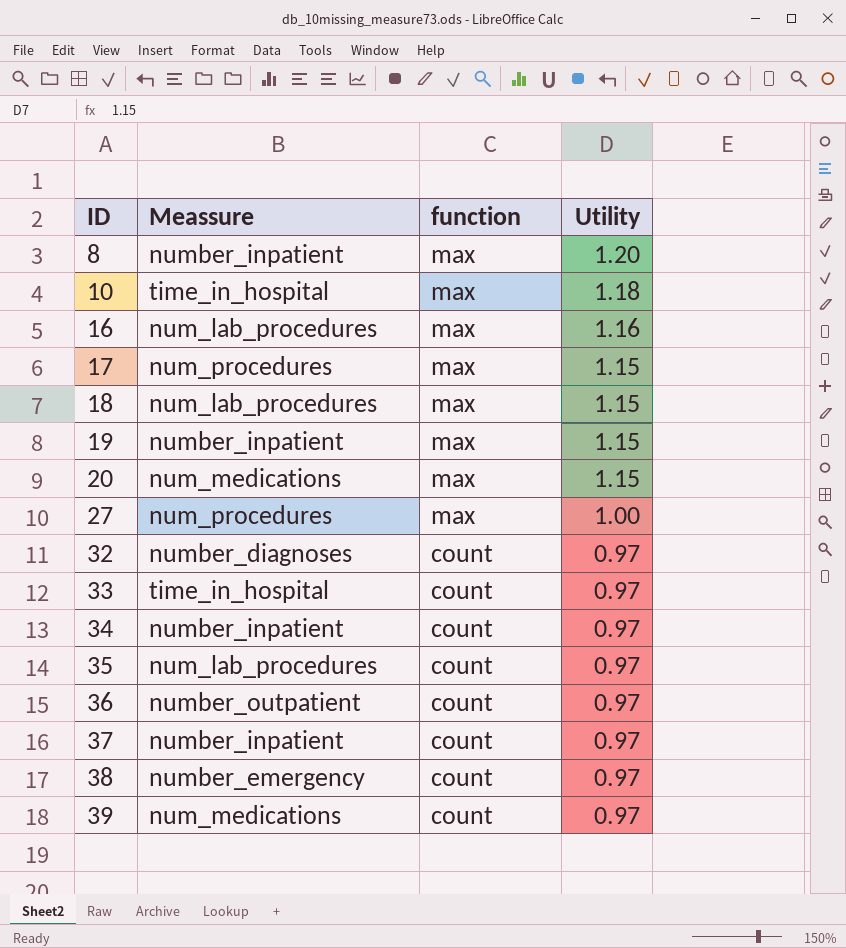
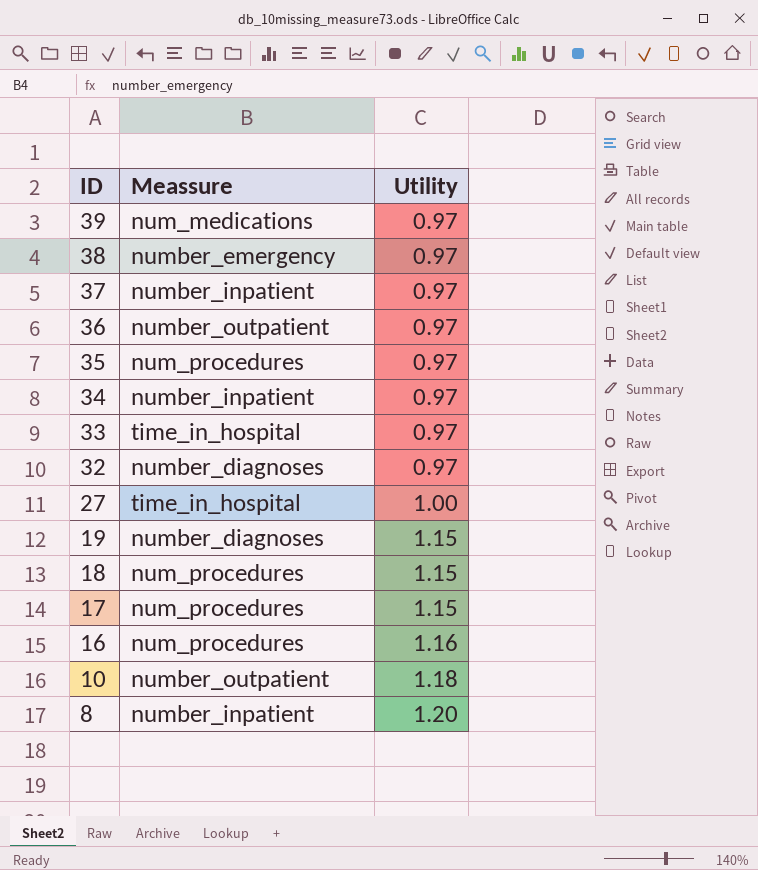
row order: ID ascending -> ID descending
column function | position: 3 -> none
row 20: num_medications | max | 1.15 -> none
35 | Meassure: num_lab_procedures -> num_procedures
27 | Meassure: num_procedures -> time_in_hospital
19 | Meassure: number_inpatient -> number_diagnoses
18 | Meassure: num_lab_procedures -> num_procedures
16 | Meassure: num_lab_procedures -> num_procedures
10 | Meassure: time_in_hospital -> number_outpatient

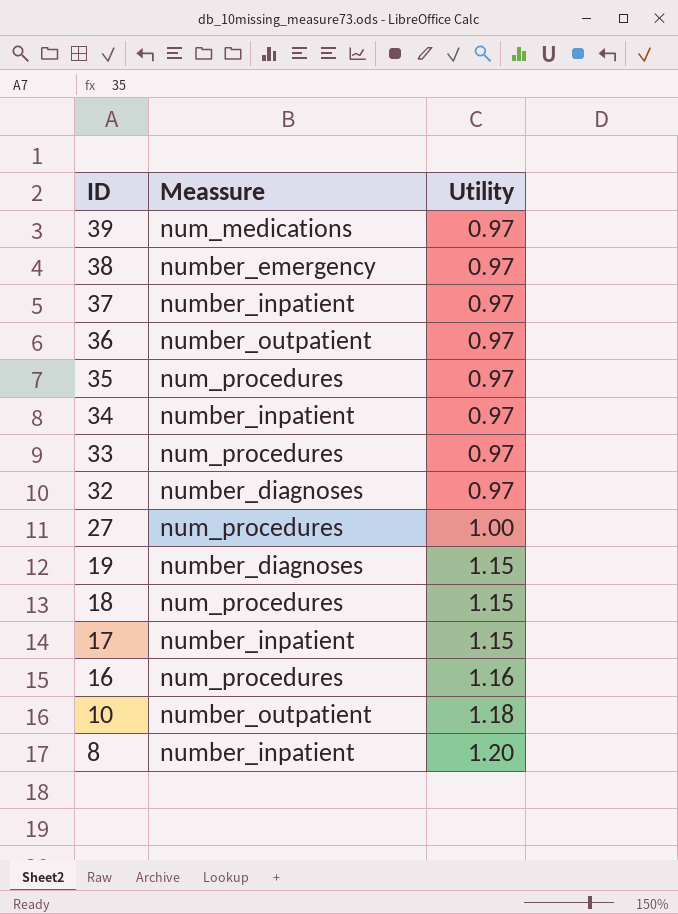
33 | Meassure: time_in_hospital -> num_procedures
27 | Meassure: time_in_hospital -> num_procedures
17 | Meassure: num_procedures -> number_inpatient

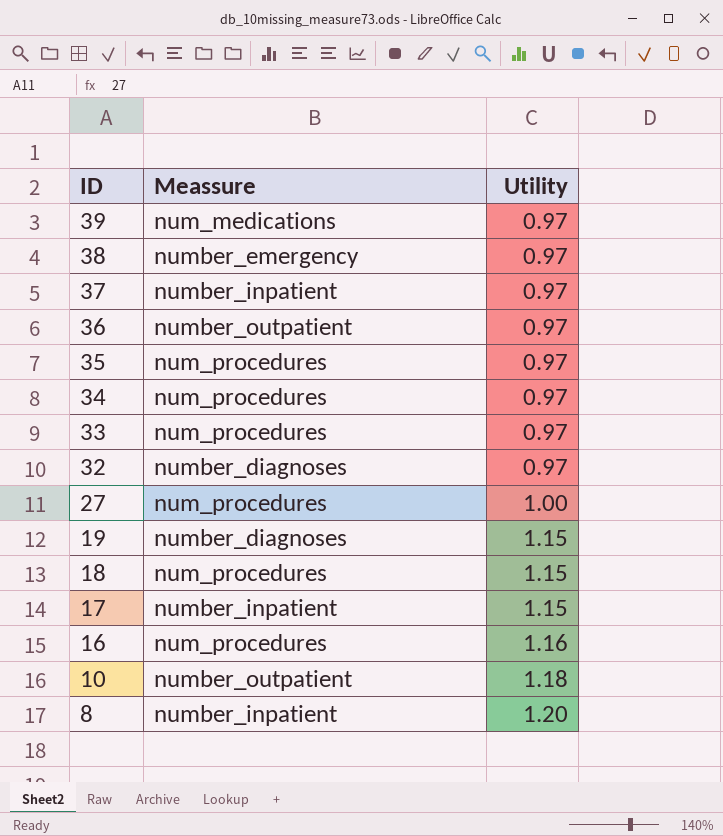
34 | Meassure: number_inpatient -> num_procedures

